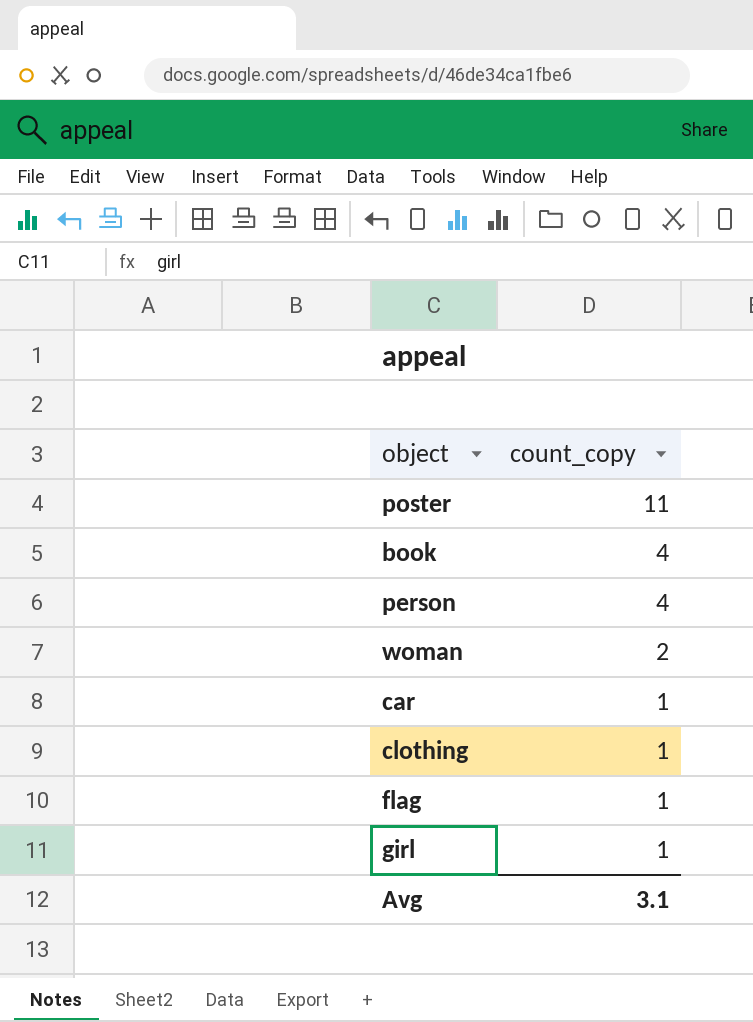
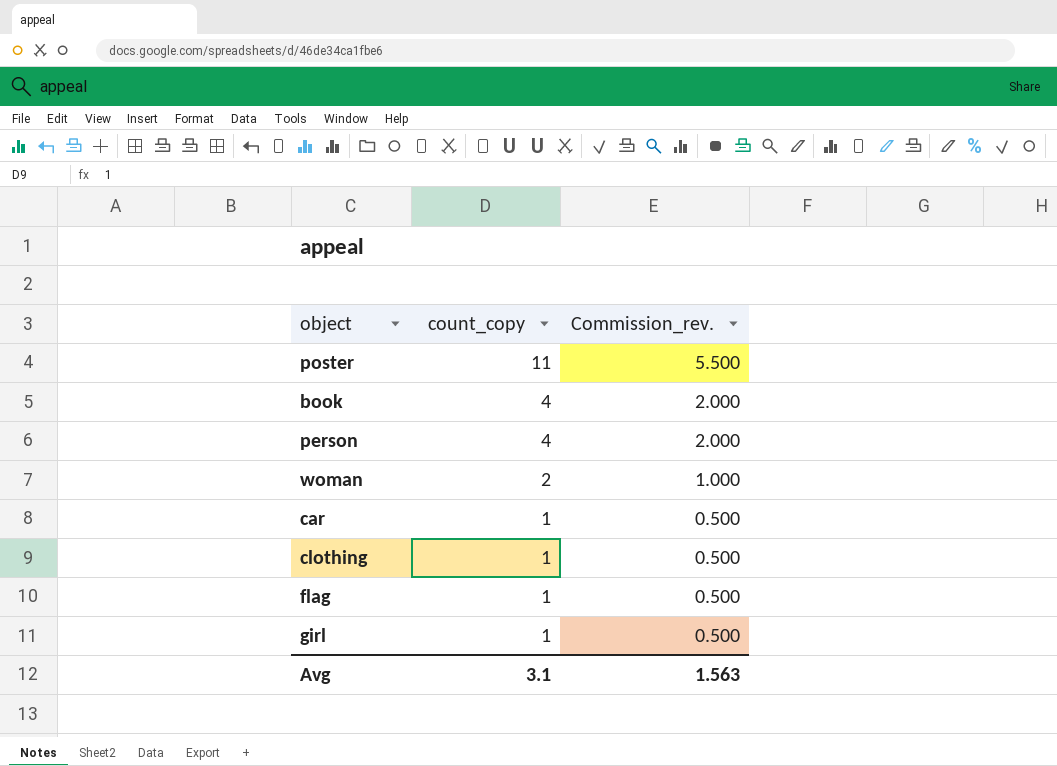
column Commission_rev. | formula: none -> [count_copy] * 0.5

